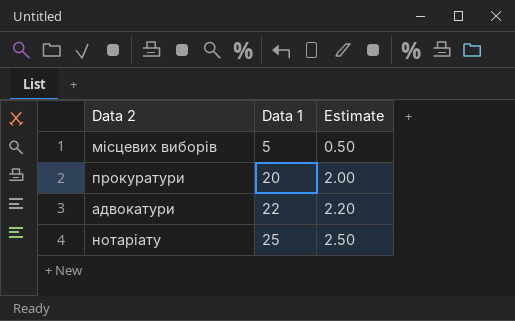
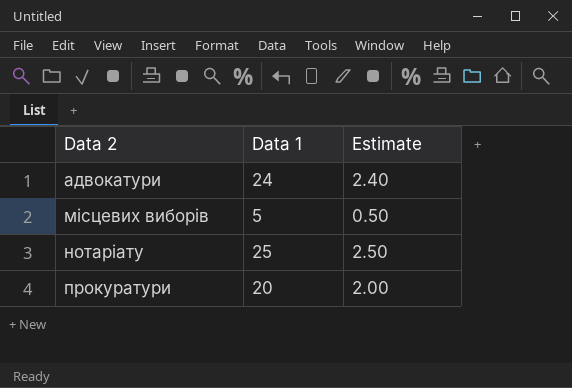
row order: Data 1 ascending -> Data 2 ascending
адвокатури | Data 1: 22 -> 24
адвокатури | Estimate: 2.20 -> 2.40

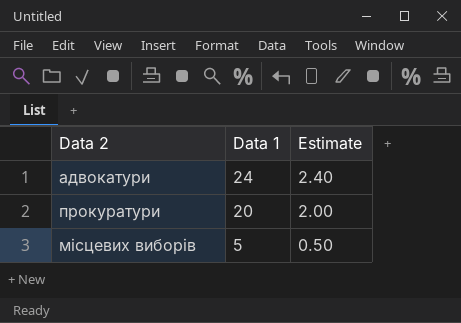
row order: Data 2 ascending -> Data 1 descending
row нотаріату: 25 | 2.50 -> none

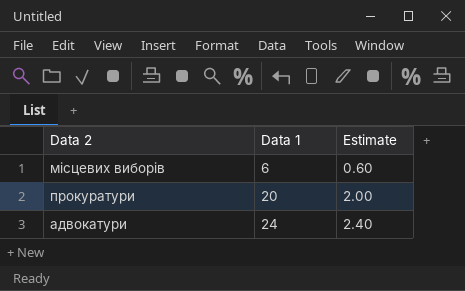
row order: Data 1 descending -> Data 1 ascending
місцевих виборів | Data 1: 5 -> 6
місцевих виборів | Estimate: 0.50 -> 0.60

